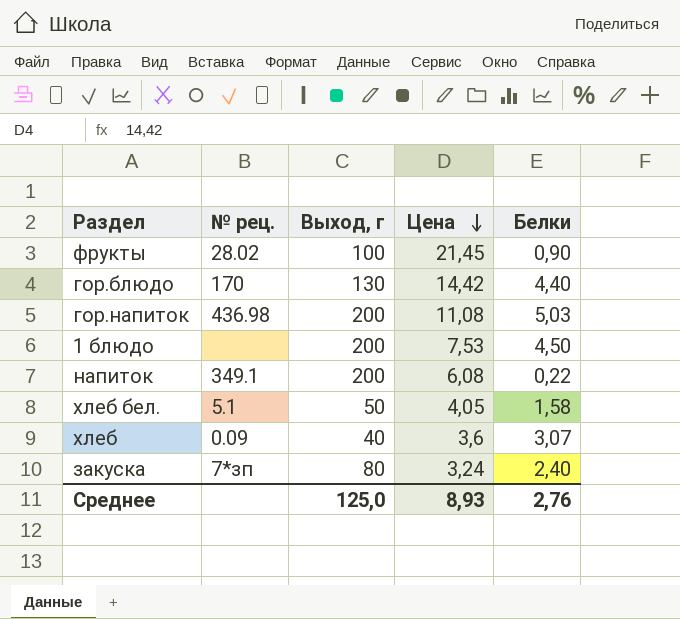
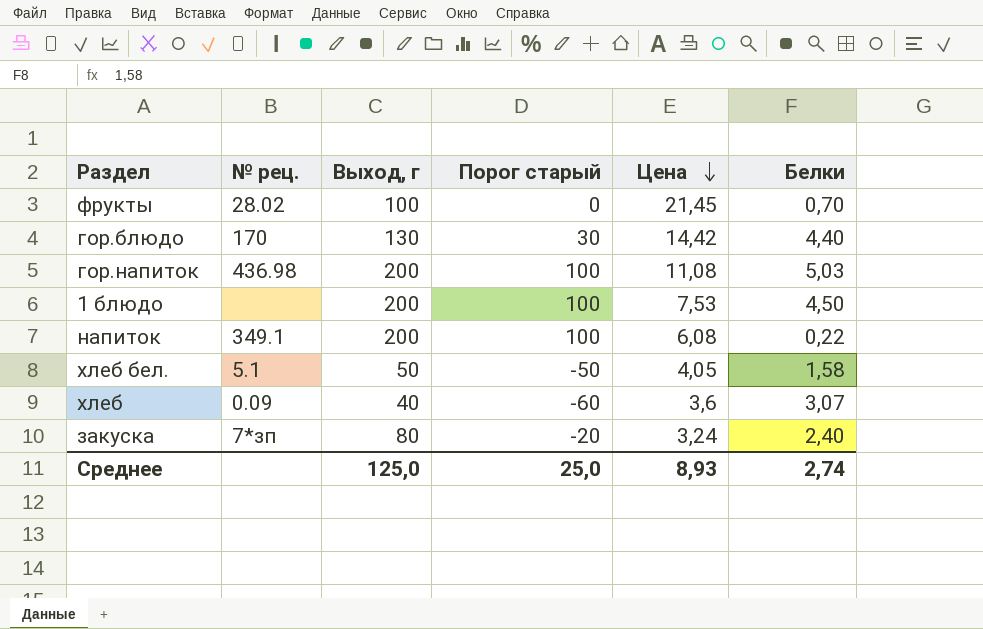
column Порог старый | formula: none -> [Выход, г] - 100
фрукты | Белки: 0,90 -> 0,70
Среднее | Белки: 2,76 -> 2,74

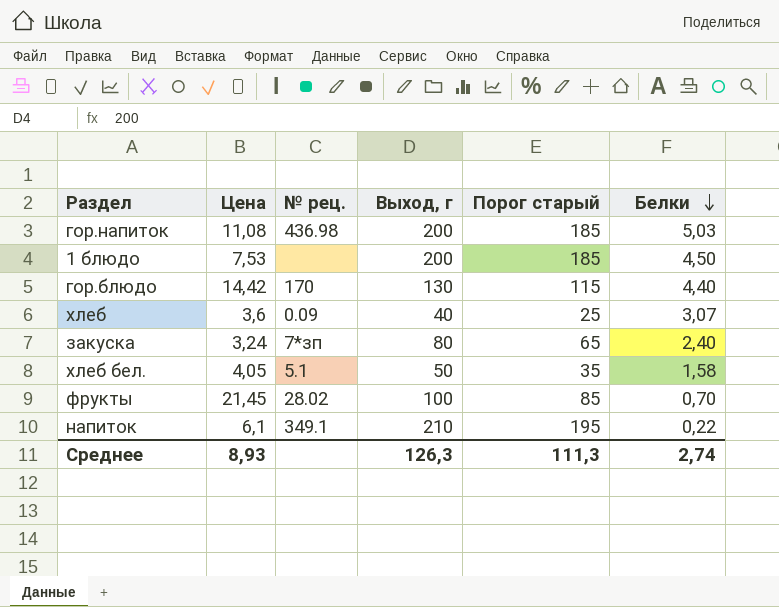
row order: Цена descending -> Белки descending
column Цена | position: 5 -> 2
column Порог старый | formula: [Выход, г] - 100 -> [Выход, г] - 15
напиток | Цена: 6,08 -> 6,1
напиток | Выход, г: 200 -> 210
Среднее | Выход, г: 125,0 -> 126,3
Среднее | Порог старый: 25,0 -> 111,3

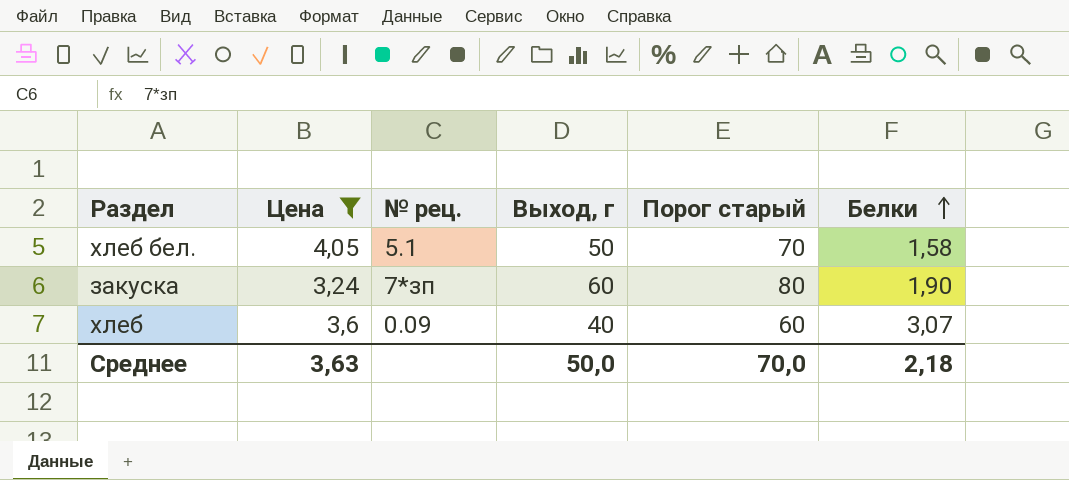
filter: none -> Цена <= 4,05
row order: Белки descending -> Белки ascending
column Порог старый | formula: [Выход, г] - 15 -> [Выход, г] + 20
закуска | Выход, г: 80 -> 60
закуска | Белки: 2,40 -> 1,90
Среднее | Цена: 8,93 -> 3,63
Среднее | Выход, г: 126,3 -> 50,0
Среднее | Порог старый: 111,3 -> 70,0
Среднее | Белки: 2,74 -> 2,18

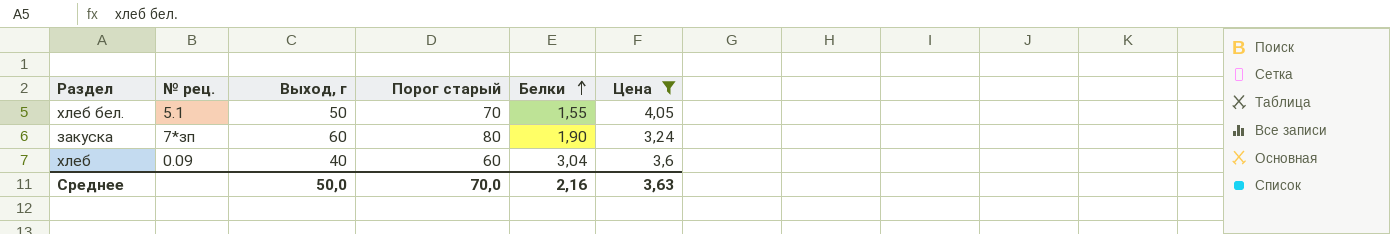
column Цена | position: 2 -> 6
хлеб бел. | Белки: 1,58 -> 1,55
хлеб | Белки: 3,07 -> 3,04
Среднее | Белки: 2,18 -> 2,16

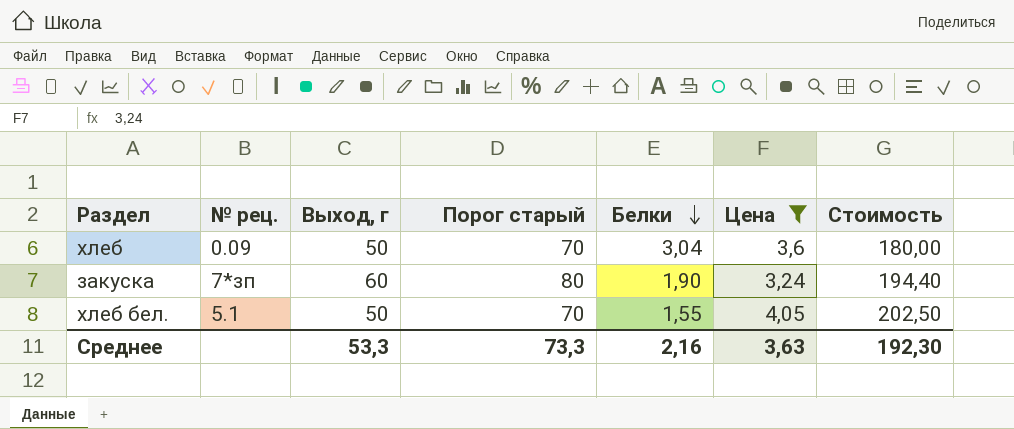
row order: Белки ascending -> Белки descending
column Стоимость | formula: none -> [Выход, г] * [Цена]
хлеб | Выход, г: 40 -> 50
хлеб | Порог старый: 60 -> 70
Среднее | Выход, г: 50,0 -> 53,3
Среднее | Порог старый: 70,0 -> 73,3

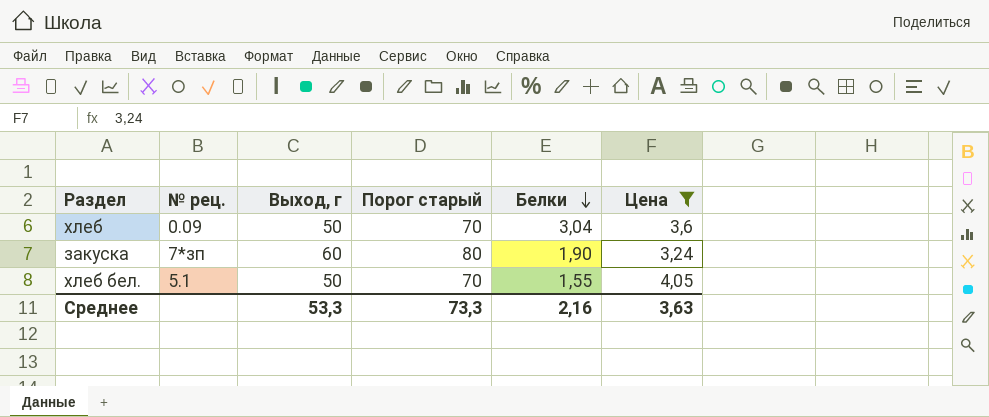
column Стоимость | formula: [Выход, г] * [Цена] -> none

